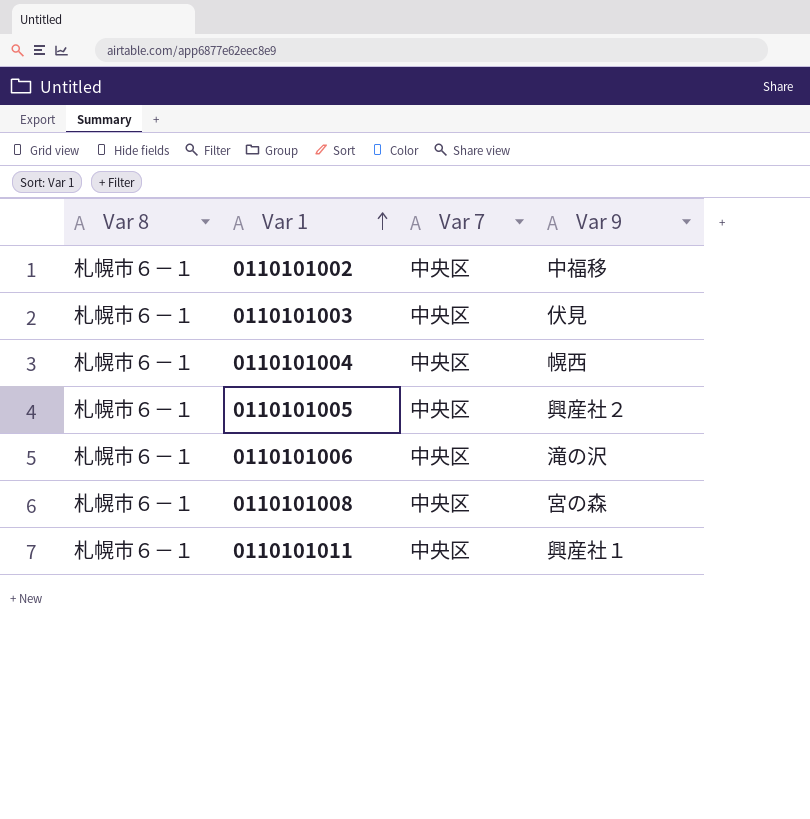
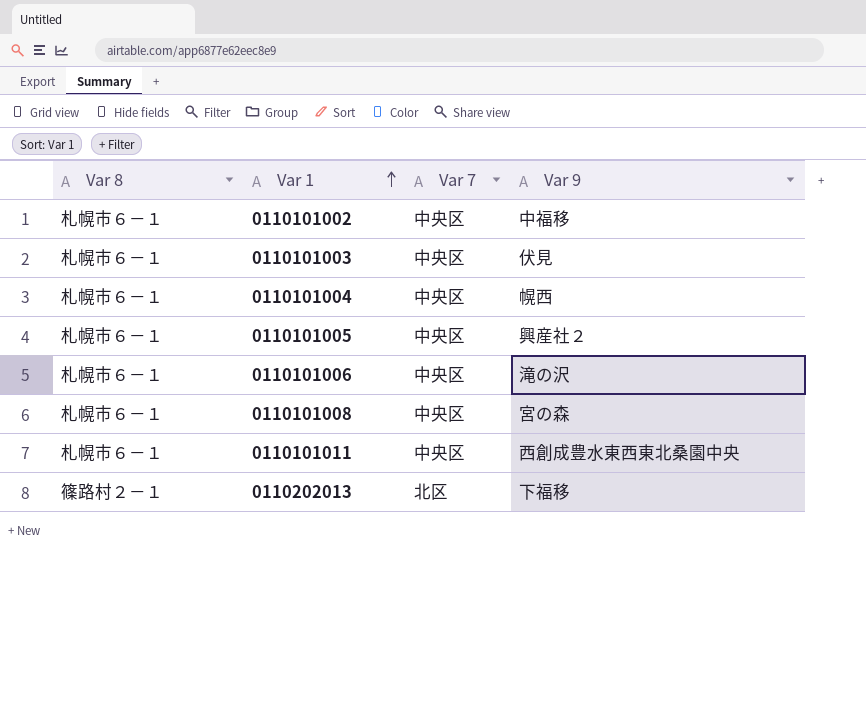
0110101011 | Var 9: 興産社１ -> 西創成豊水東西東北桑園中央
row 0110202013: none -> 篠路村２－１ | 北区 | 下福移

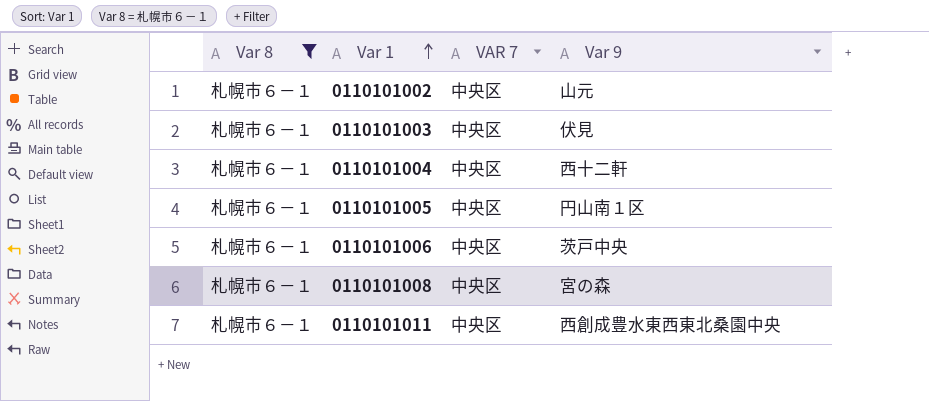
filter: none -> Var 8 = 札幌市６－１
column name: Var 7 -> VAR 7
0110101002 | Var 9: 中福移 -> 山元
0110101004 | Var 9: 幌西 -> 西十二軒
0110101005 | Var 9: 興産社２ -> 円山南１区
0110101006 | Var 9: 滝の沢 -> 茨戸中央

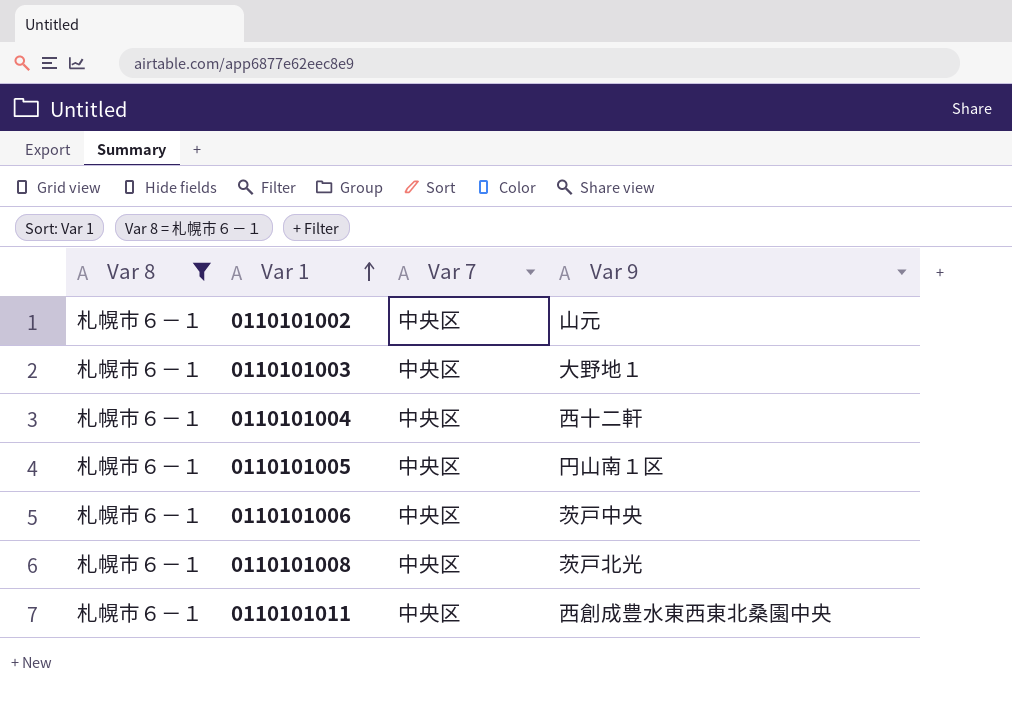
column name: VAR 7 -> Var 7
0110101003 | Var 9: 伏見 -> 大野地１
0110101008 | Var 9: 宮の森 -> 茨戸北光

